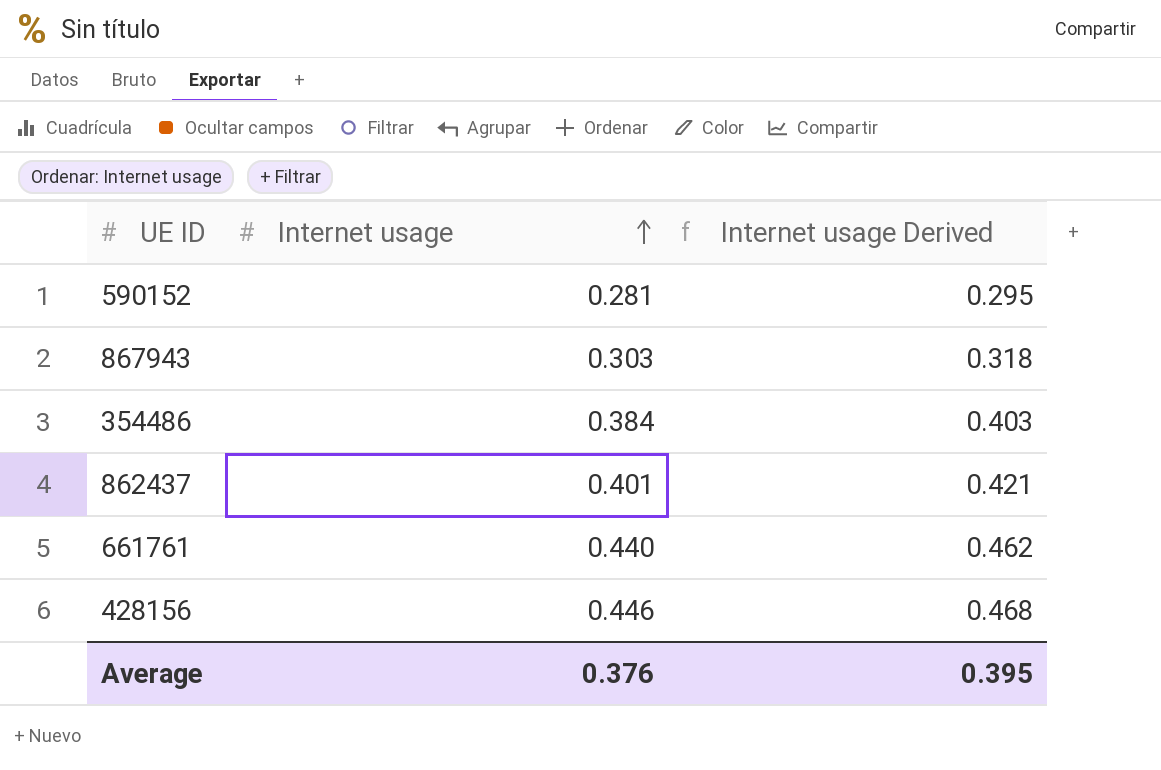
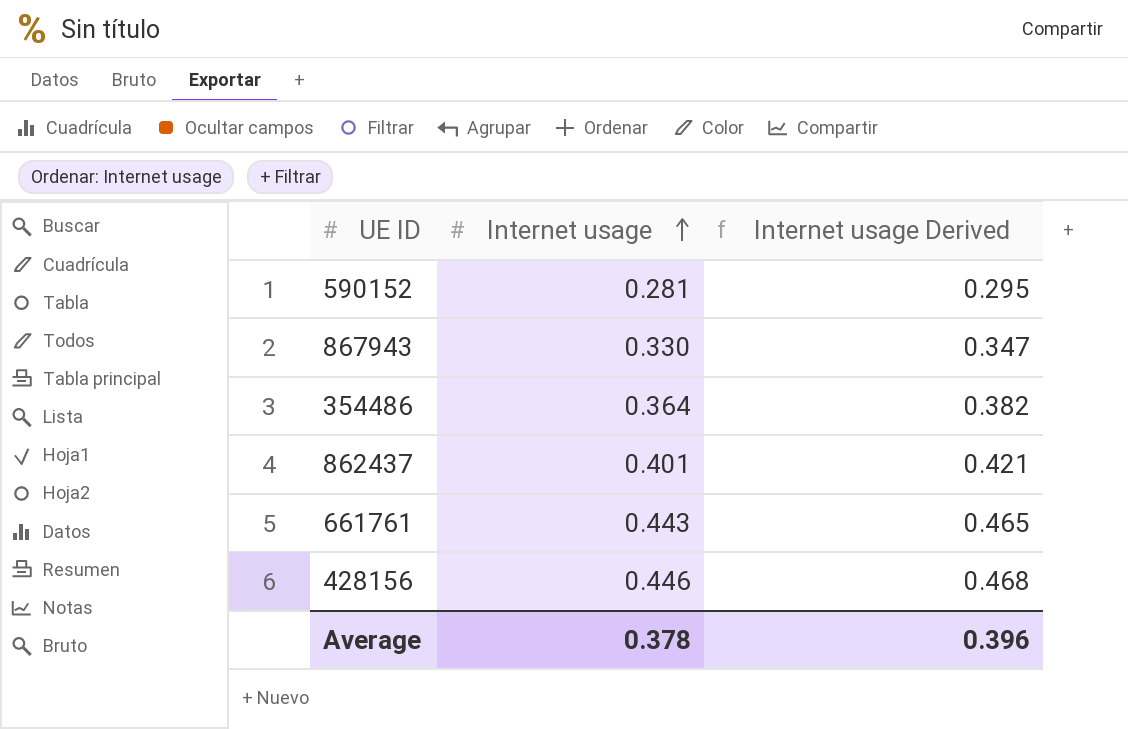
867943 | Internet usage: 0.303 -> 0.330
867943 | Internet usage Derived: 0.318 -> 0.347
354486 | Internet usage: 0.384 -> 0.364
354486 | Internet usage Derived: 0.403 -> 0.382
661761 | Internet usage: 0.440 -> 0.443
661761 | Internet usage Derived: 0.462 -> 0.465
Average | Internet usage: 0.376 -> 0.378
Average | Internet usage Derived: 0.395 -> 0.396

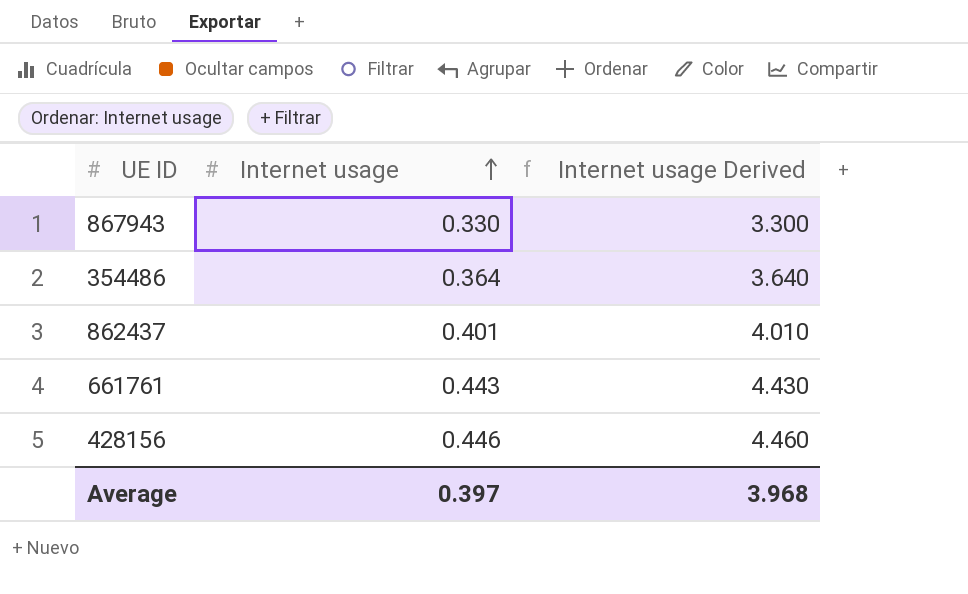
column Internet usage Derived | formula: [Internet usage] * 1.05 -> [Internet usage] * 10
row 590152: 0.281 | 0.295 -> none
Average | Internet usage: 0.378 -> 0.397
Average | Internet usage Derived: 0.396 -> 3.968

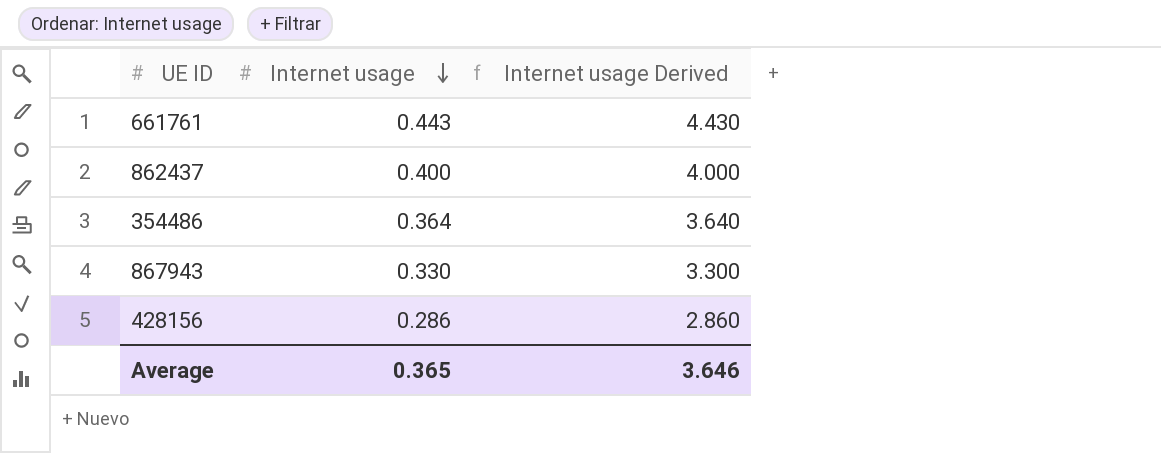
row order: Internet usage ascending -> Internet usage descending
862437 | Internet usage: 0.401 -> 0.400
862437 | Internet usage Derived: 4.010 -> 4.000
428156 | Internet usage: 0.446 -> 0.286
428156 | Internet usage Derived: 4.460 -> 2.860
Average | Internet usage: 0.397 -> 0.365
Average | Internet usage Derived: 3.968 -> 3.646

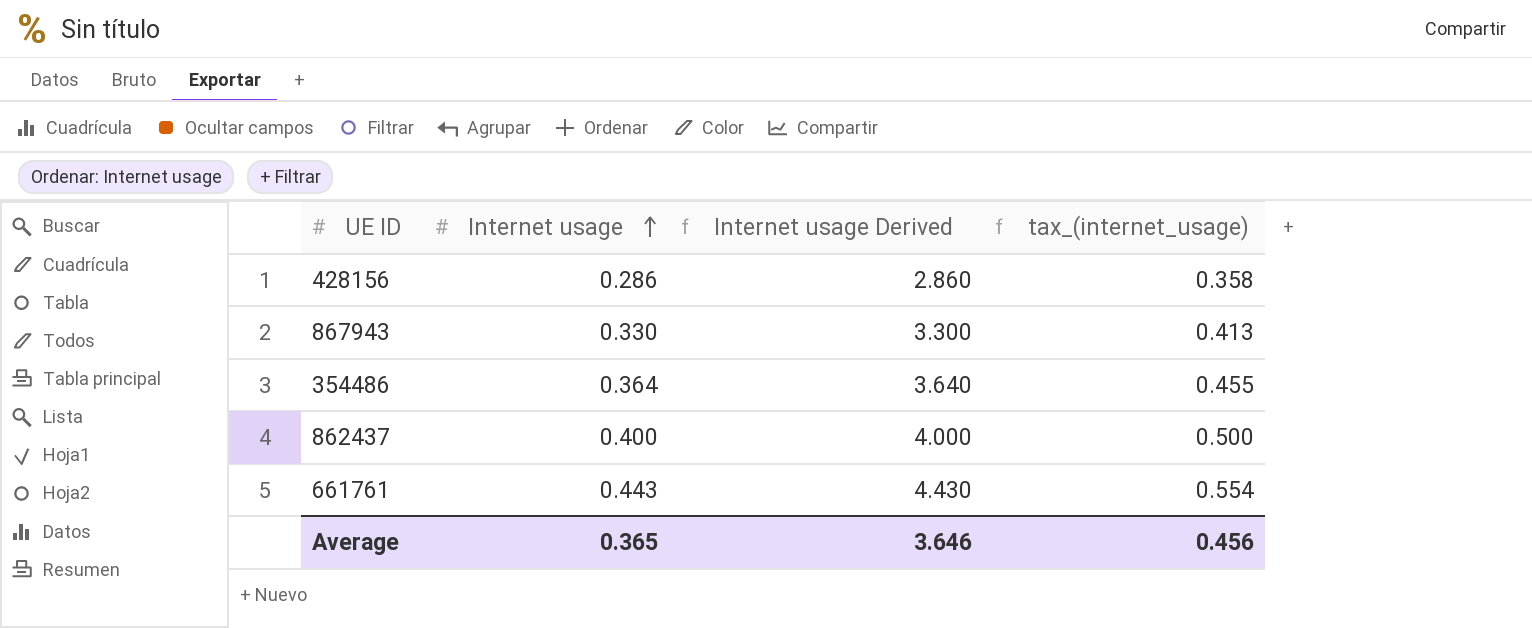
row order: Internet usage descending -> Internet usage ascending
column tax_(internet_usage) | formula: none -> [Internet usage] * 1.25

